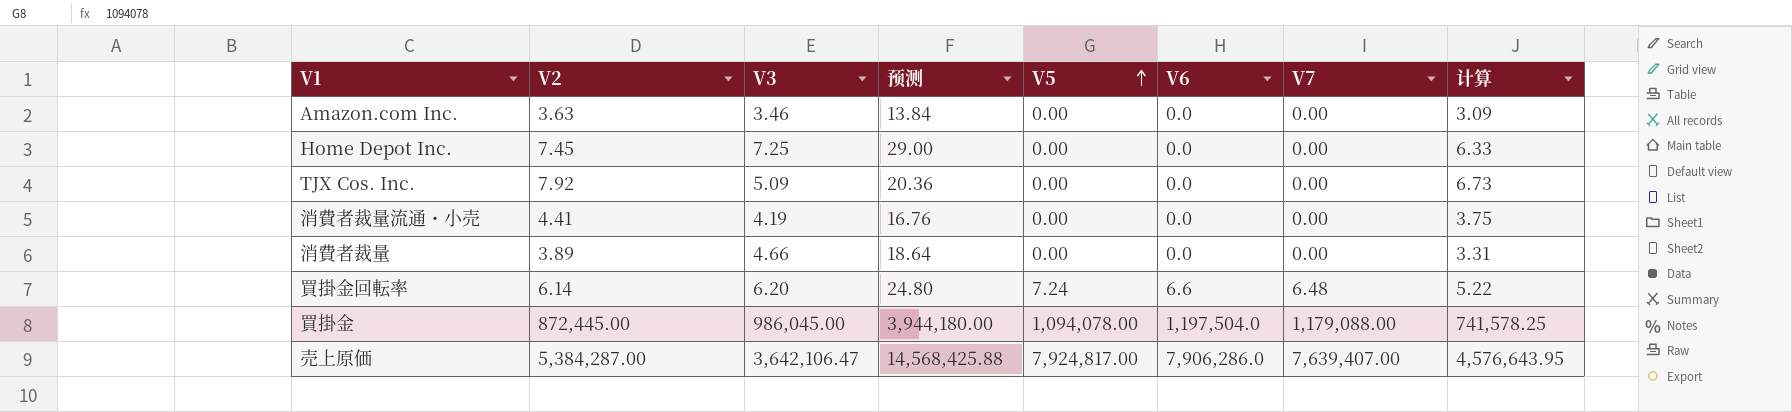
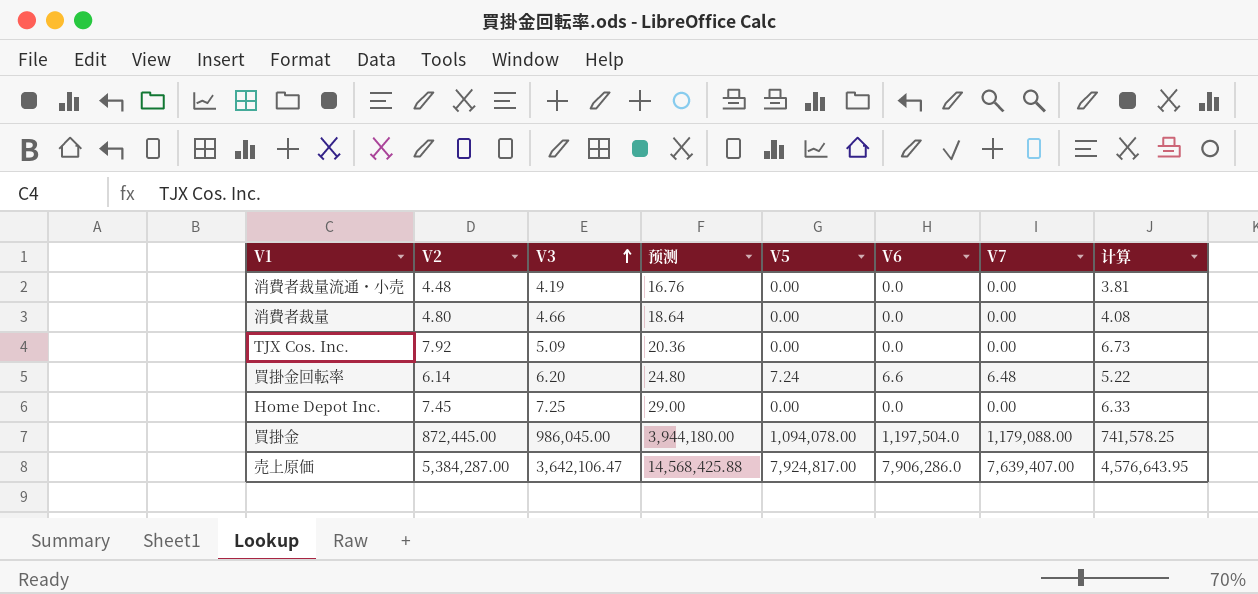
row order: V5 ascending -> V3 ascending
row Amazon.com Inc.: 3.63 | 3.46 | 13.84 | 0.00 | 0.0 | 0.00 | 3.09 -> none
消費者裁量流通・小売 | V2: 4.41 -> 4.48
消費者裁量流通・小売 | 计算: 3.75 -> 3.81
消費者裁量 | V2: 3.89 -> 4.80
消費者裁量 | 计算: 3.31 -> 4.08

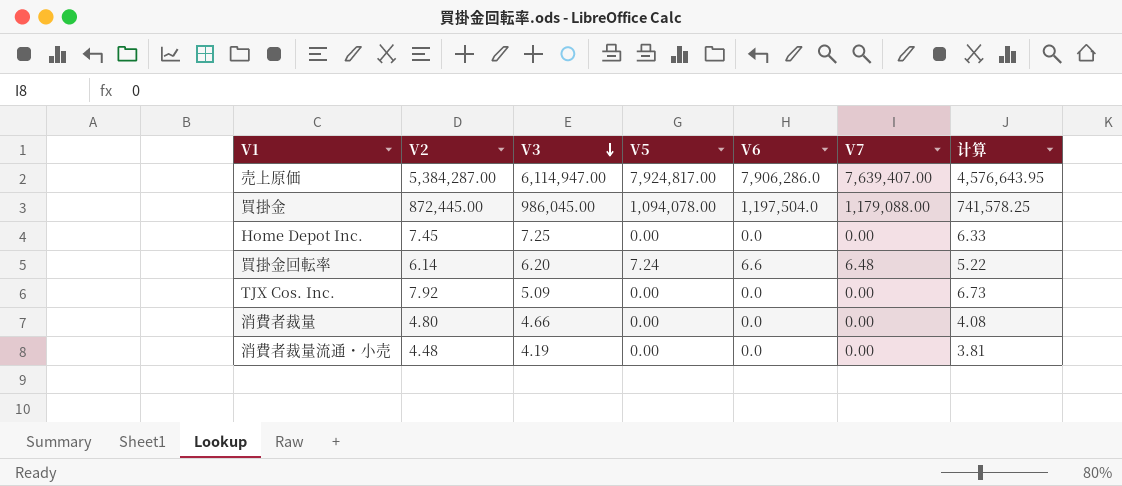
row order: V3 ascending -> V3 descending
column 预测 | formula: [V3] * 4 -> none
売上原価 | V3: 3,642,106.47 -> 6,114,947.00

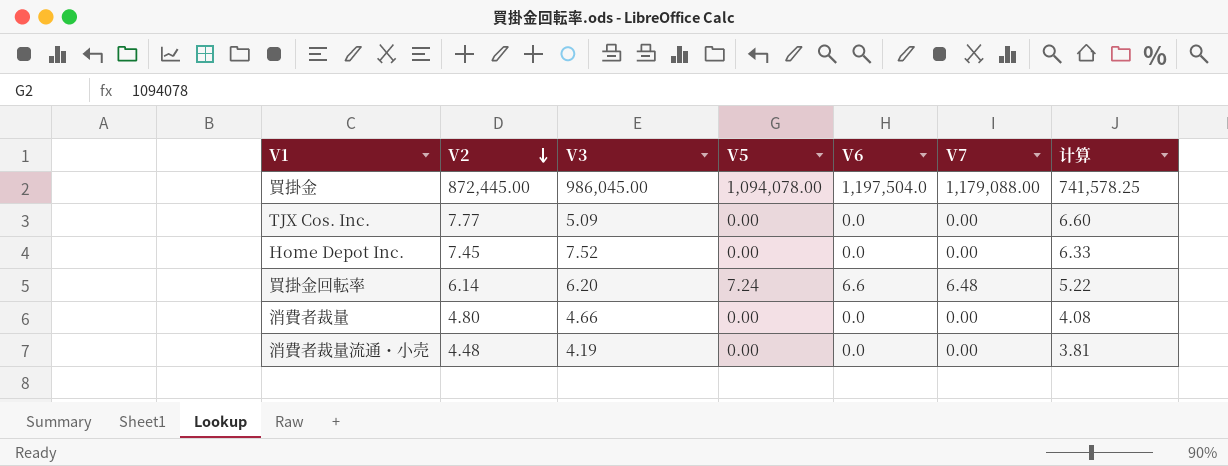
row order: V3 descending -> V2 descending
row 売上原価: 5,384,287.00 | 6,114,947.00 | 7,924,817.00 | 7,906,286.0 | 7,639,407.00 | 4,576,643.95 -> none
TJX Cos. Inc. | V2: 7.92 -> 7.77
TJX Cos. Inc. | 计算: 6.73 -> 6.60
Home Depot Inc. | V3: 7.25 -> 7.52

